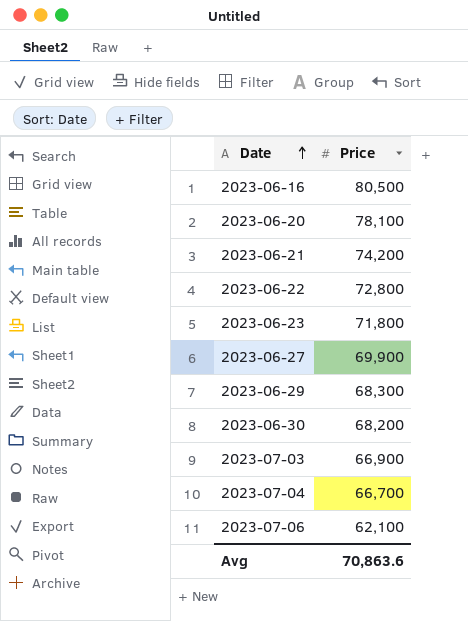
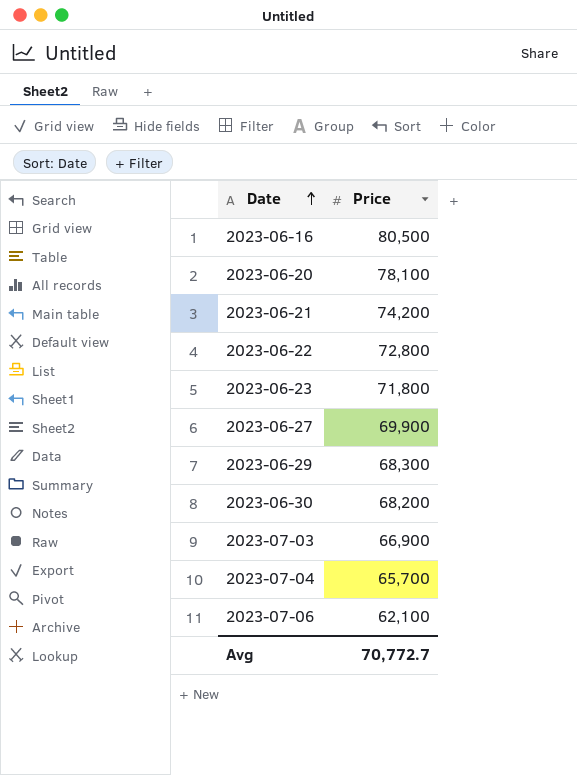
2023-07-04 | Price: 66,700 -> 65,700
Avg | Price: 70,863.6 -> 70,772.7

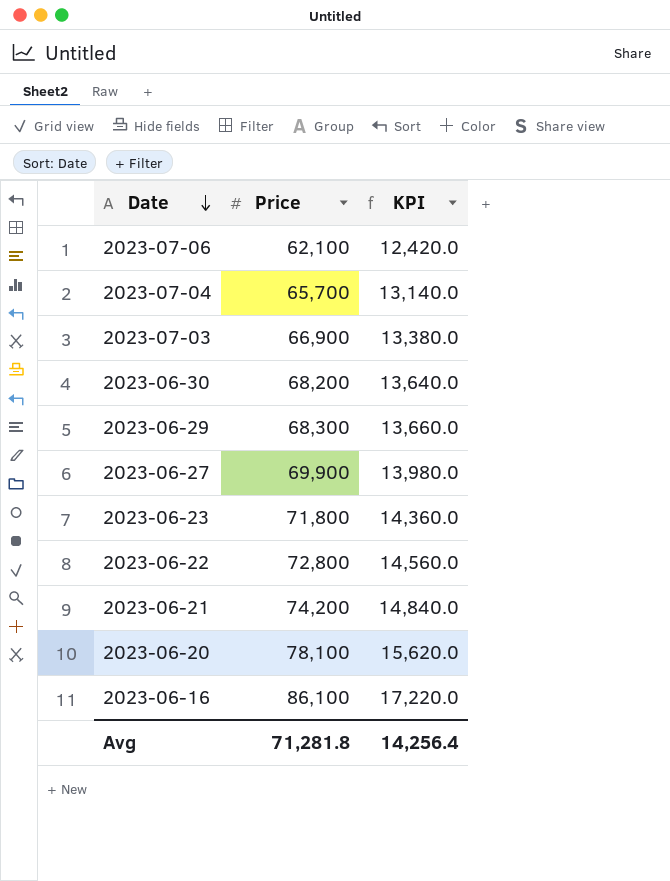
row order: Date ascending -> Date descending
column KPI | formula: none -> [Price] * 0.2
2023-06-16 | Price: 80,500 -> 86,100
Avg | Price: 70,772.7 -> 71,281.8

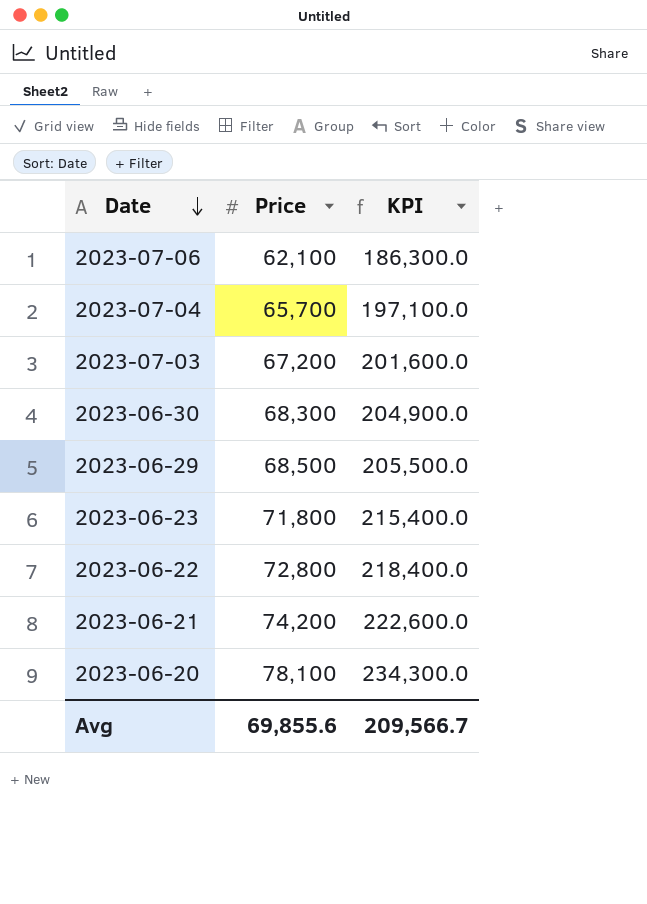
column KPI | formula: [Price] * 0.2 -> [Price] * 3
row 2023-06-27: 69,900 | 13,980.0 -> none
row 2023-06-16: 86,100 | 17,220.0 -> none
2023-07-03 | Price: 66,900 -> 67,200
2023-06-30 | Price: 68,200 -> 68,300
2023-06-29 | Price: 68,300 -> 68,500
Avg | Price: 71,281.8 -> 69,855.6
Avg | KPI: 14,256.4 -> 209,566.7

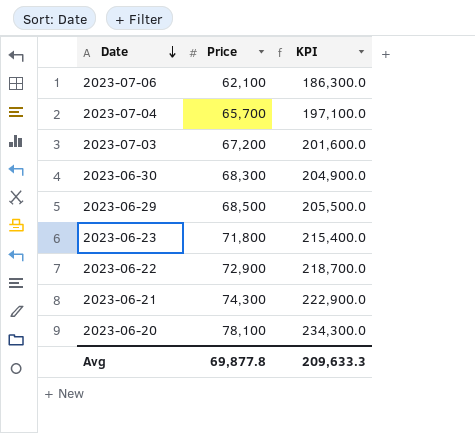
2023-06-22 | Price: 72,800 -> 72,900
2023-06-22 | KPI: 218,400.0 -> 218,700.0
2023-06-21 | Price: 74,200 -> 74,300
2023-06-21 | KPI: 222,600.0 -> 222,900.0
Avg | Price: 69,855.6 -> 69,877.8
Avg | KPI: 209,566.7 -> 209,633.3

